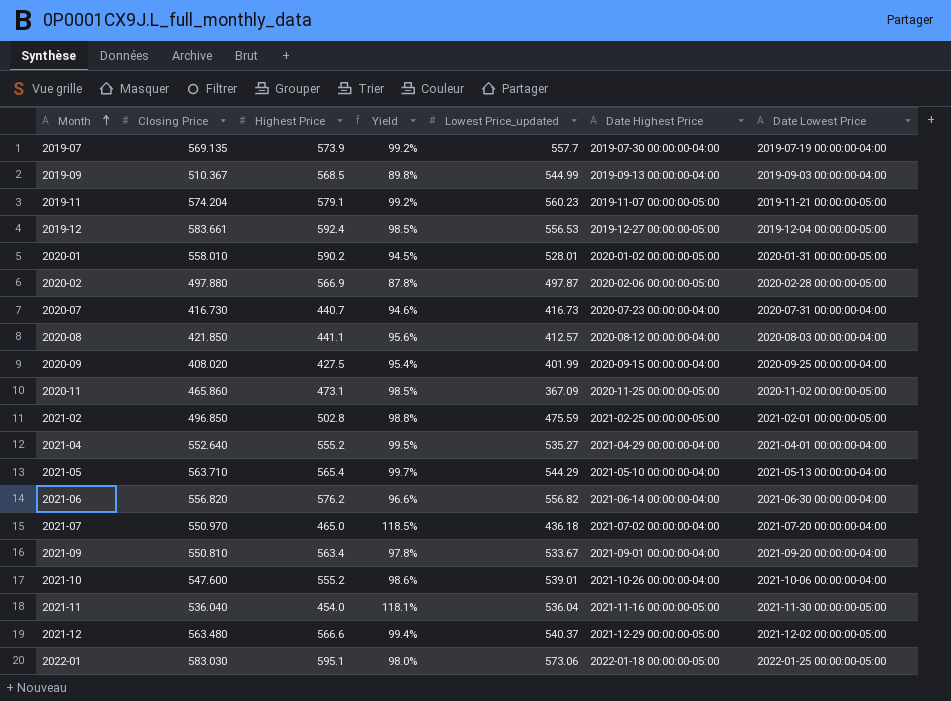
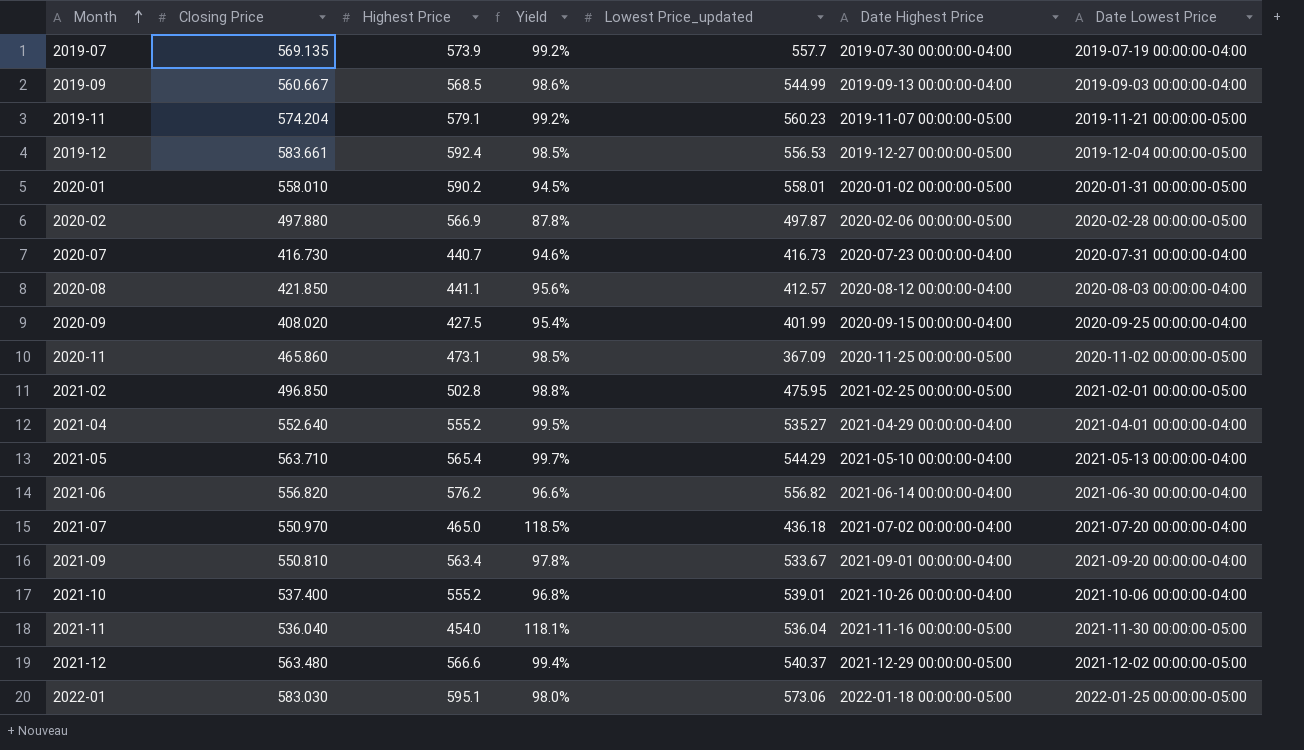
2019-09 | Closing Price: 510.367 -> 560.667
2019-09 | Yield: 89.8% -> 98.6%
2020-01 | Lowest Price_updated: 528.01 -> 558.01
2021-02 | Lowest Price_updated: 475.59 -> 475.95
2021-10 | Closing Price: 547.600 -> 537.400
2021-10 | Yield: 98.6% -> 96.8%

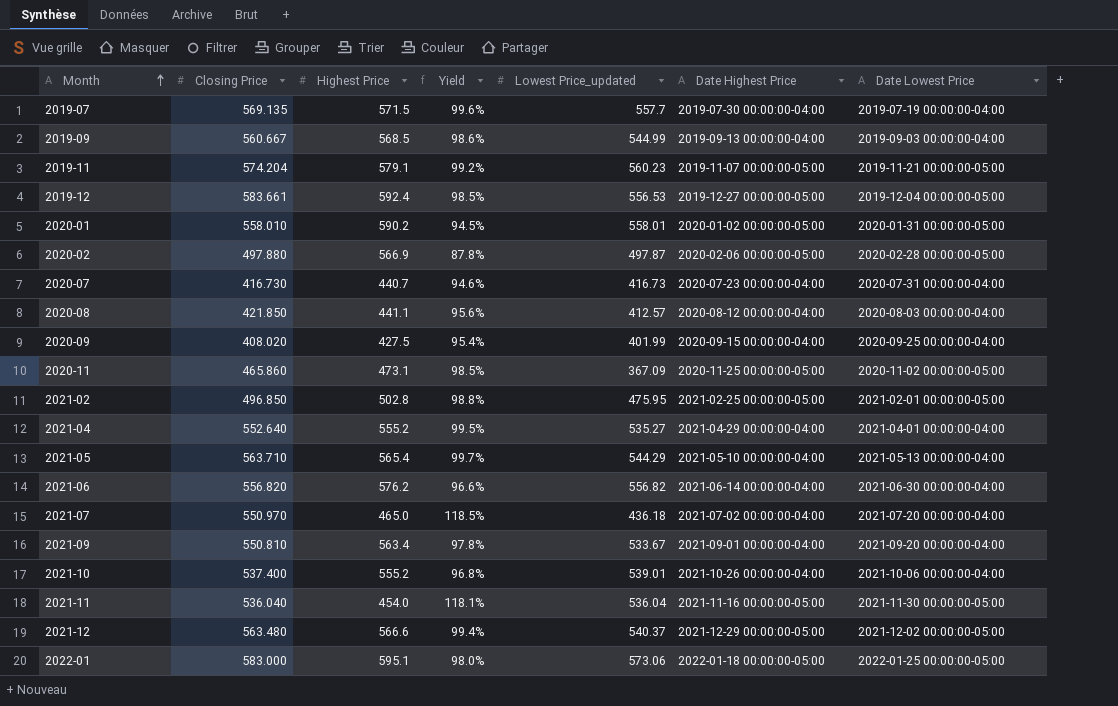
2019-07 | Highest Price: 573.9 -> 571.5
2019-07 | Yield: 99.2% -> 99.6%
2022-01 | Closing Price: 583.030 -> 583.000

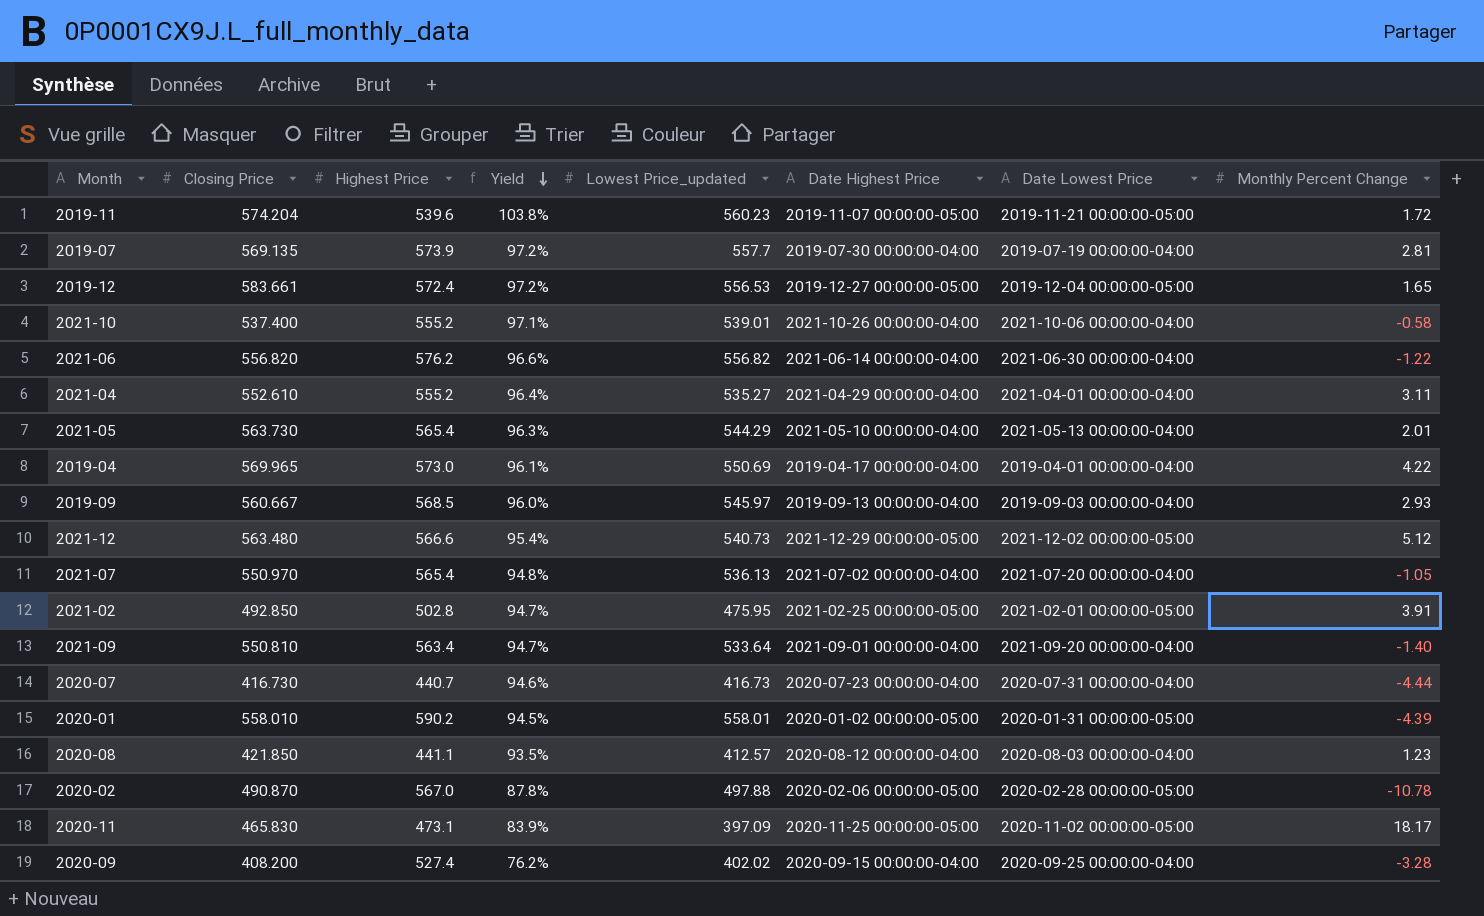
row order: Month ascending -> Yield descending
column Yield | formula: [Closing Price] / [Highest Price] -> [Lowest Price_updated] / [Highest Price]
column Monthly Percent Change | position: none -> 8
row 2021-11: 536.040 | 454.0 | 118.1% | 536.04 | 2021-11-16 00:00:00-05:00 | 2021-11-30 00:00:00-05:00 -> none
row 2022-01: 583.000 | 595.1 | 98.0% | 573.06 | 2022-01-18 00:00:00-05:00 | 2022-01-25 00:00:00-05:00 -> none
2019-11 | Highest Price: 579.1 -> 539.6
2019-07 | Highest Price: 571.5 -> 573.9
2019-12 | Highest Price: 592.4 -> 572.4
2021-04 | Closing Price: 552.640 -> 552.610
2021-05 | Closing Price: 563.710 -> 563.730
row 2019-04: none -> 569.965 | 573.0 | 96.1% | 550.69 | 2019-04-17 00:00:00-04:00 | 2019-04-01 00:00:00-04:00 | 4.22
2019-09 | Lowest Price_updated: 544.99 -> 545.97
2021-12 | Lowest Price_updated: 540.37 -> 540.73
2021-07 | Highest Price: 465.0 -> 565.4
2021-07 | Lowest Price_updated: 436.18 -> 536.13
2021-02 | Closing Price: 496.850 -> 492.850
2021-09 | Lowest Price_updated: 533.67 -> 533.64
2020-02 | Closing Price: 497.880 -> 490.870
2020-02 | Highest Price: 566.9 -> 567.0
2020-02 | Lowest Price_updated: 497.87 -> 497.88
2020-11 | Closing Price: 465.860 -> 465.830
2020-11 | Lowest Price_updated: 367.09 -> 397.09
2020-09 | Closing Price: 408.020 -> 408.200
2020-09 | Highest Price: 427.5 -> 527.4
2020-09 | Lowest Price_updated: 401.99 -> 402.02

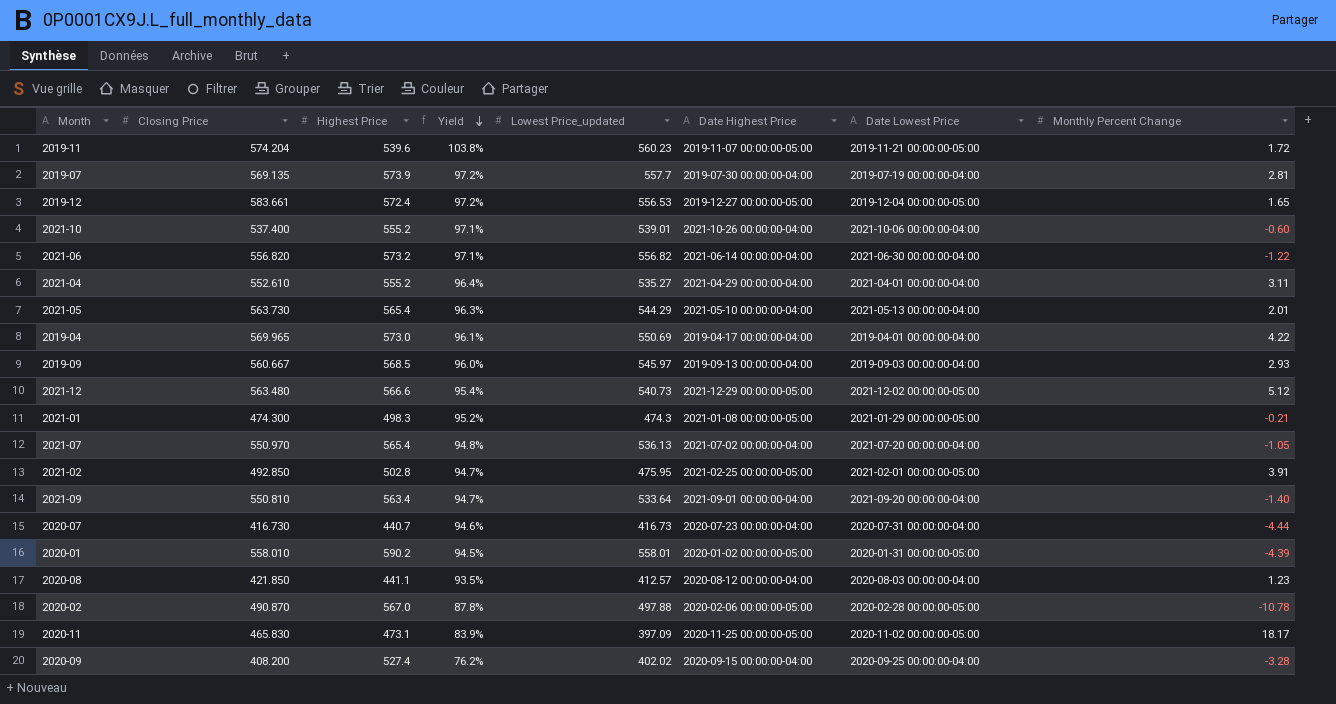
2021-10 | Monthly Percent Change: -0.58 -> -0.60
2021-06 | Highest Price: 576.2 -> 573.2
2021-06 | Yield: 96.6% -> 97.1%
row 2021-01: none -> 474.300 | 498.3 | 95.2% | 474.3 | 2021-01-08 00:00:00-05:00 | 2021-01-29 00:00:00-05:00 | -0.21

